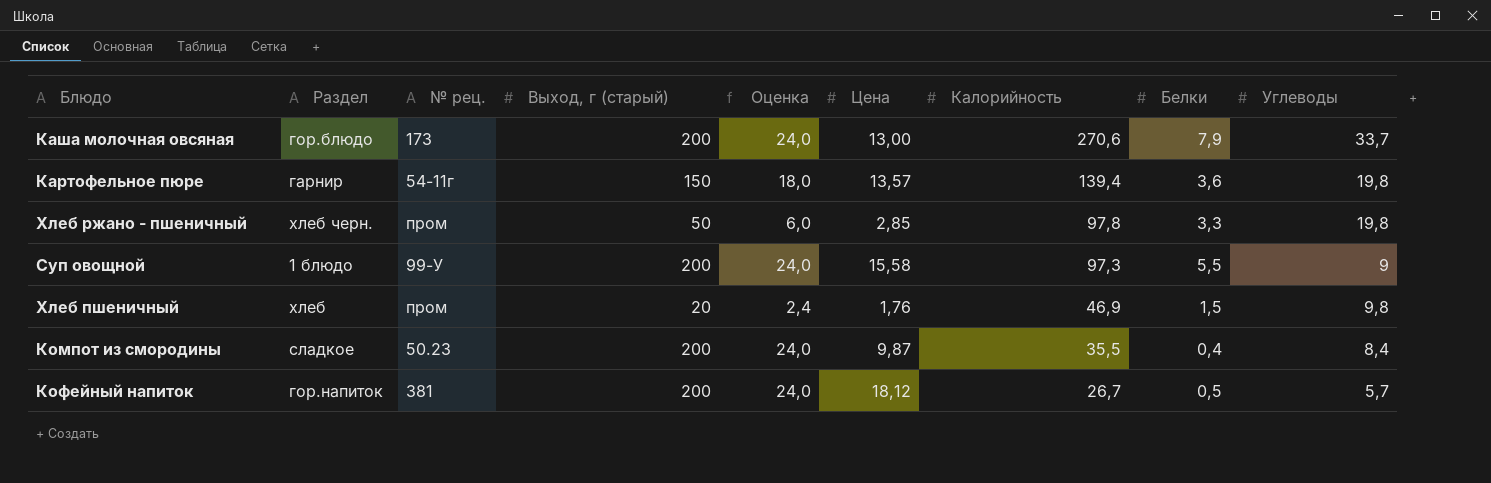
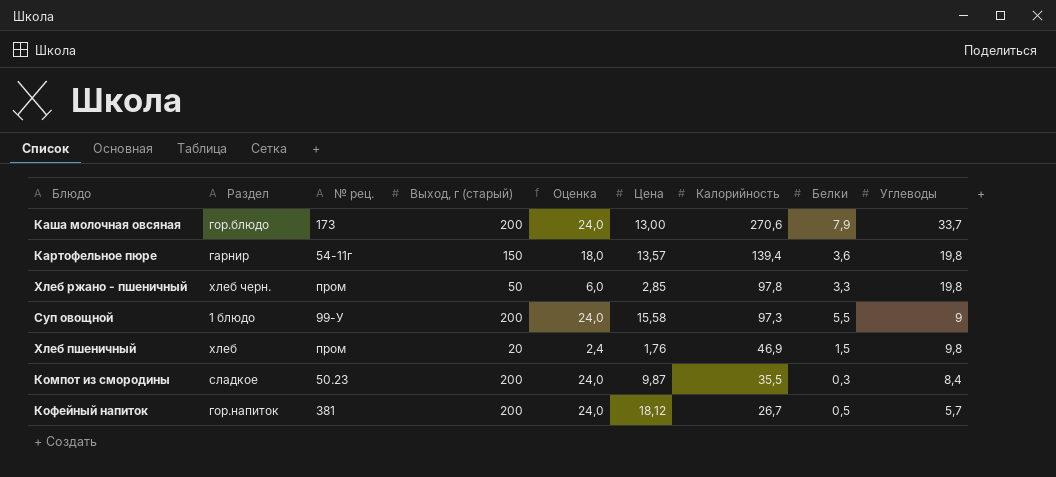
Компот из смородины | Белки: 0,4 -> 0,3

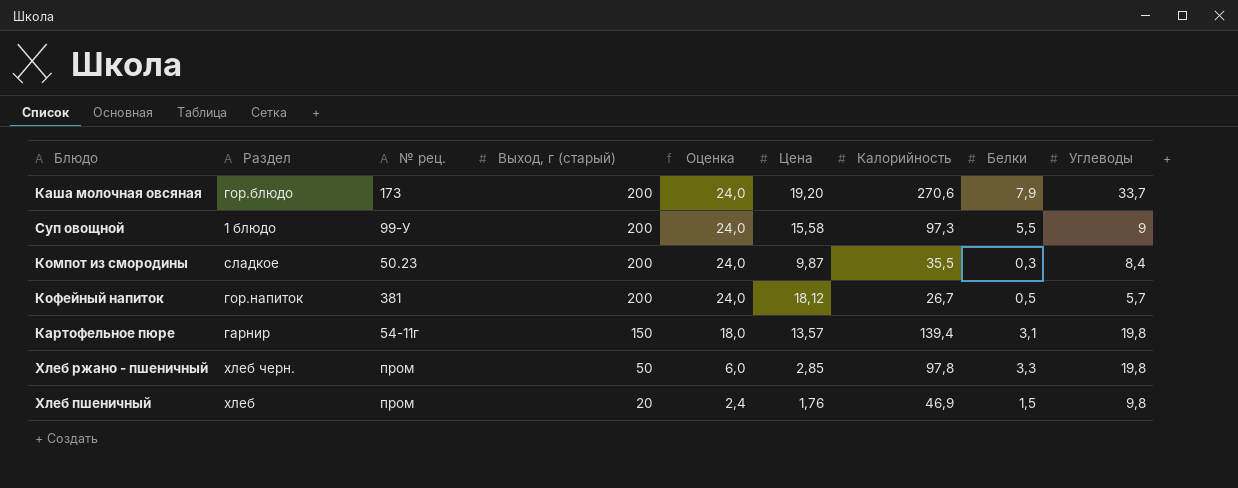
row order: Калорийность descending -> Выход, г (старый) descending
Каша молочная овсяная | Цена: 13,00 -> 19,20
Картофельное пюре | Белки: 3,6 -> 3,1

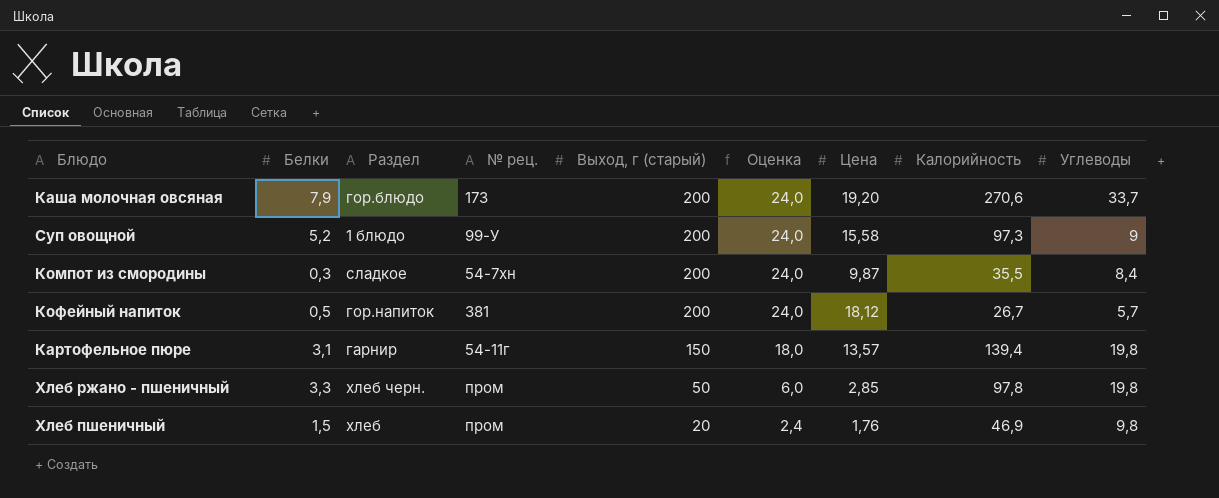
column Белки | position: 8 -> 2
Суп овощной | Белки: 5,5 -> 5,2
Компот из смородины | № рец.: 50.23 -> 54-7хн

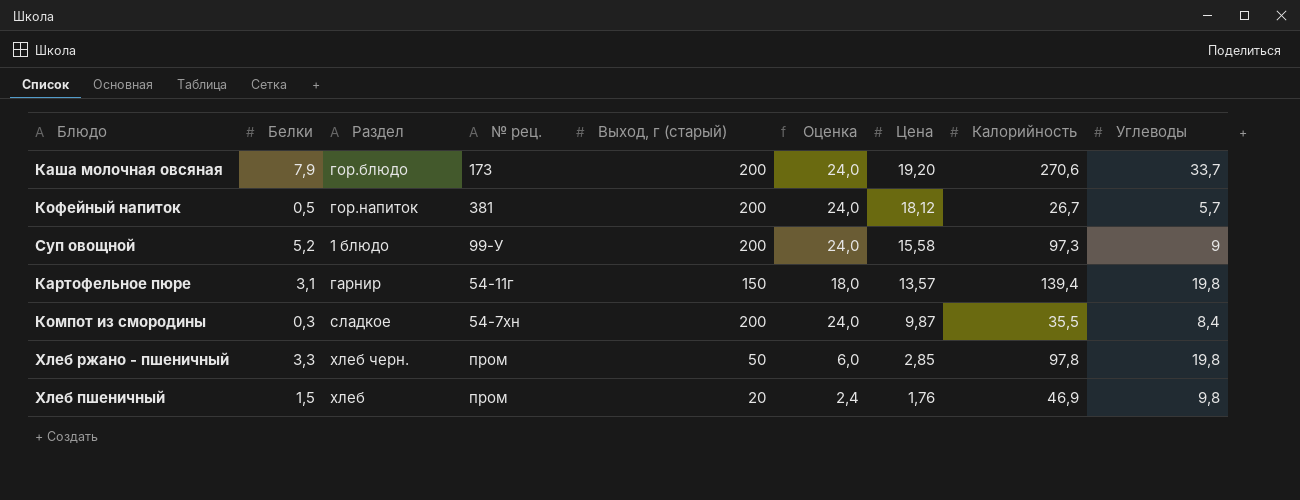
row order: Выход, г (старый) descending -> Цена descending

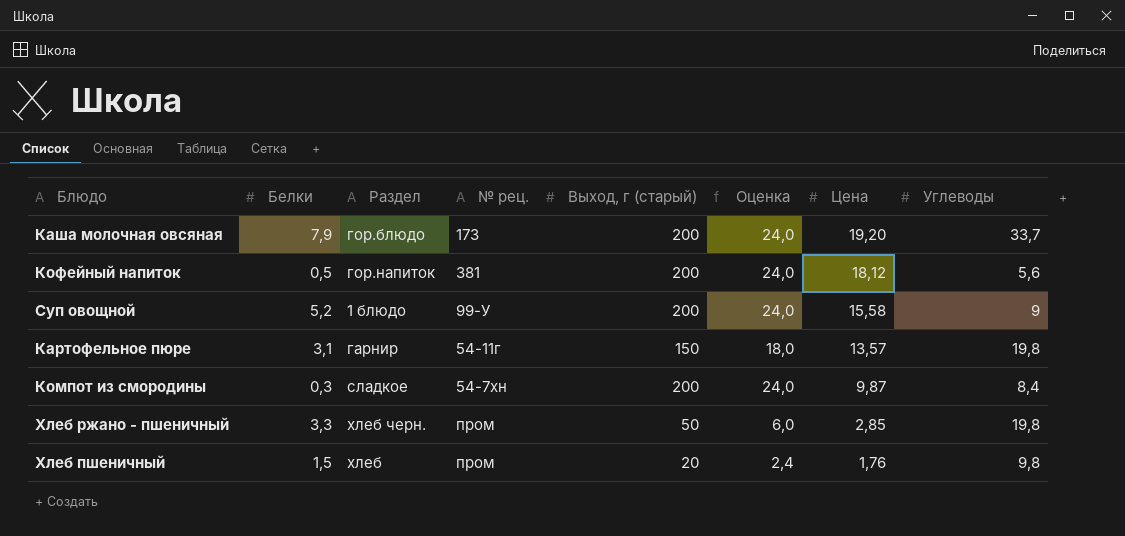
column Калорийность | position: 8 -> none
Кофейный напиток | Углеводы: 5,7 -> 5,6

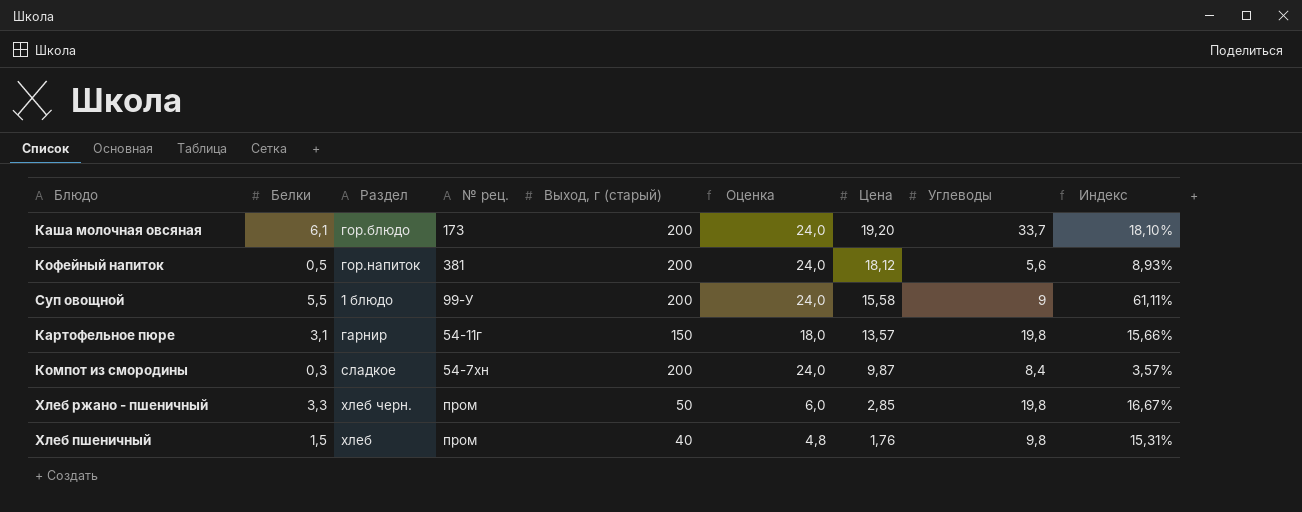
column Индекс | formula: none -> [Белки] / [Углеводы]
Каша молочная овсяная | Белки: 7,9 -> 6,1
Суп овощной | Белки: 5,2 -> 5,5
Хлеб пшеничный | Выход, г (старый): 20 -> 40
Хлеб пшеничный | Оценка: 2,4 -> 4,8

